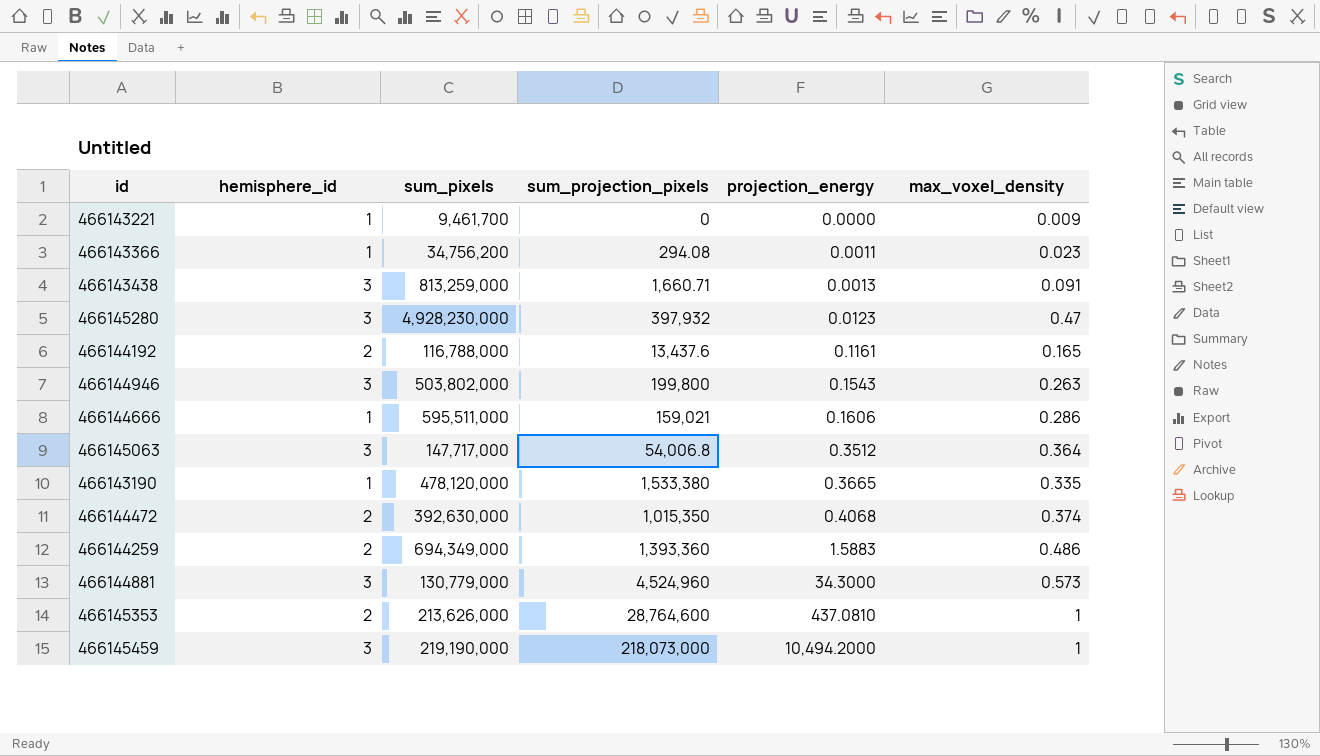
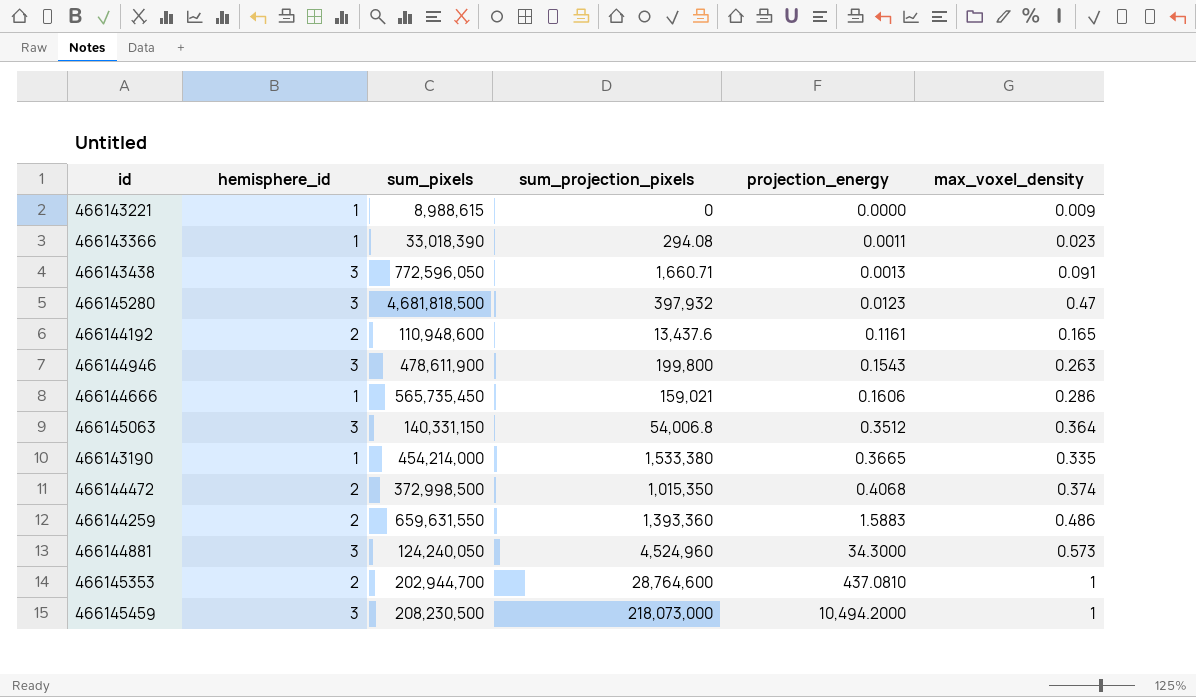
466143221 | sum_pixels: 9,461,700 -> 8,988,615
466143366 | sum_pixels: 34,756,200 -> 33,018,390
466143438 | sum_pixels: 813,259,000 -> 772,596,050
466145280 | sum_pixels: 4,928,230,000 -> 4,681,818,500
466144192 | sum_pixels: 116,788,000 -> 110,948,600
466144946 | sum_pixels: 503,802,000 -> 478,611,900
466144666 | sum_pixels: 595,511,000 -> 565,735,450
466145063 | sum_pixels: 147,717,000 -> 140,331,150
466143190 | sum_pixels: 478,120,000 -> 454,214,000
466144472 | sum_pixels: 392,630,000 -> 372,998,500
466144259 | sum_pixels: 694,349,000 -> 659,631,550
466144881 | sum_pixels: 130,779,000 -> 124,240,050
466145353 | sum_pixels: 213,626,000 -> 202,944,700
466145459 | sum_pixels: 219,190,000 -> 208,230,500

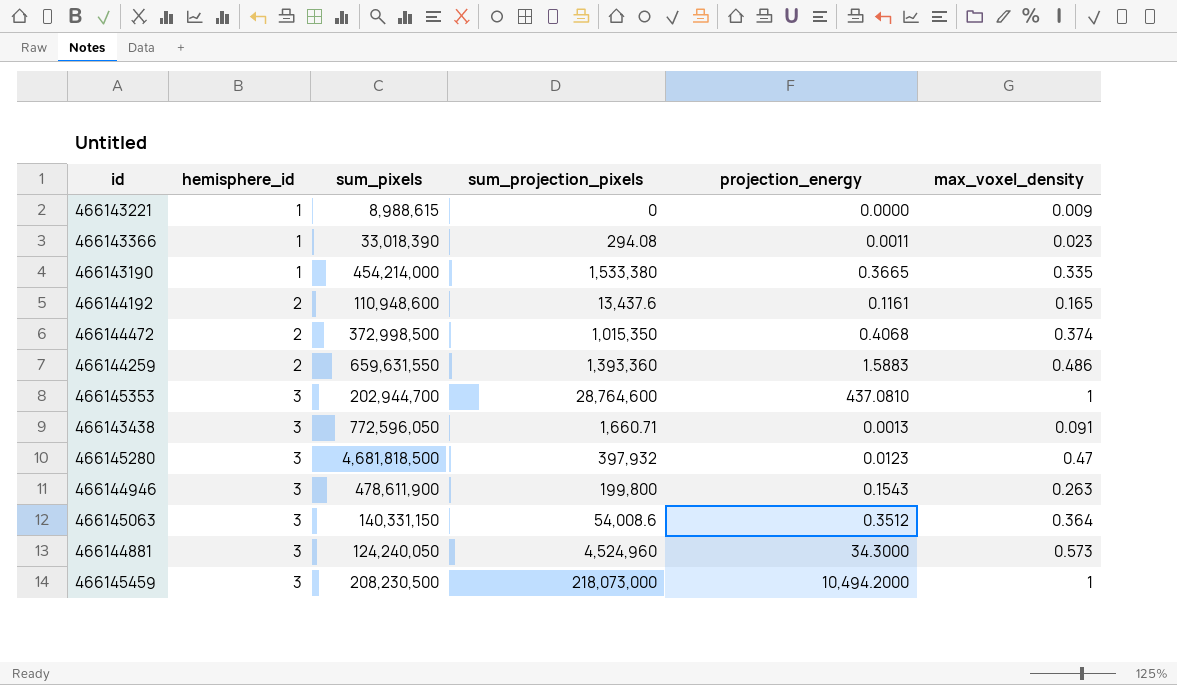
row order: projection_energy ascending -> hemisphere_id ascending
row 466144666: 1 | 565,735,450 | 159,021 | 0.1606 | 0.286 -> none
466145353 | hemisphere_id: 2 -> 3
466145063 | sum_projection_pixels: 54,006.8 -> 54,008.6

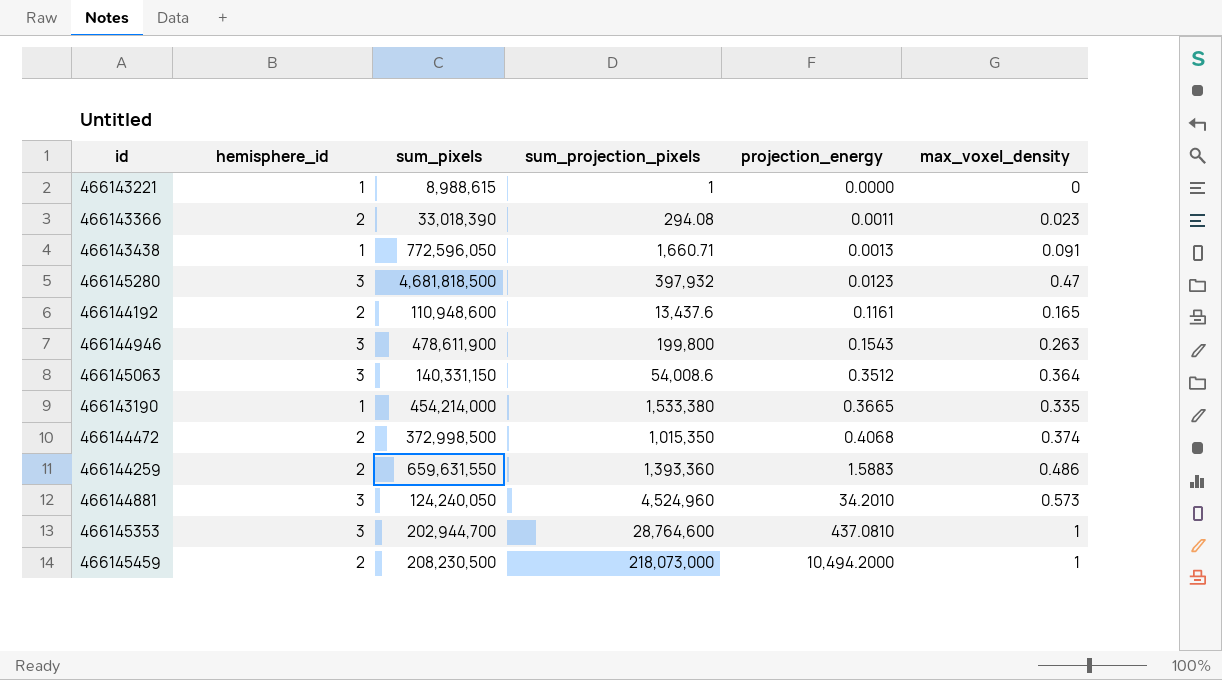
row order: hemisphere_id ascending -> projection_energy ascending
466143221 | sum_projection_pixels: 0 -> 1
466143221 | max_voxel_density: 0.009 -> 0
466143366 | hemisphere_id: 1 -> 2
466143438 | hemisphere_id: 3 -> 1
466144881 | projection_energy: 34.3000 -> 34.2010
466145459 | hemisphere_id: 3 -> 2

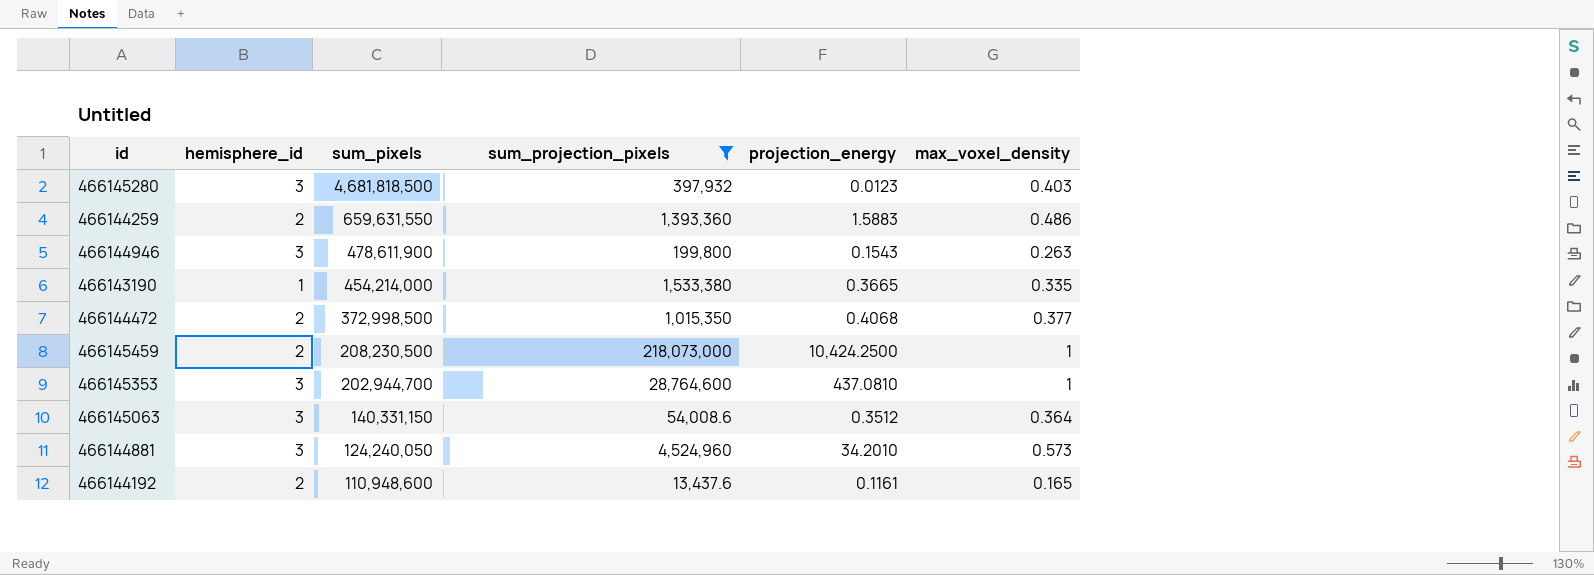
filter: none -> sum_projection_pixels >= 13,437.6
row order: projection_energy ascending -> sum_pixels descending
466145280 | max_voxel_density: 0.47 -> 0.403
466144472 | max_voxel_density: 0.374 -> 0.377
466145459 | projection_energy: 10,494.2000 -> 10,424.2500

